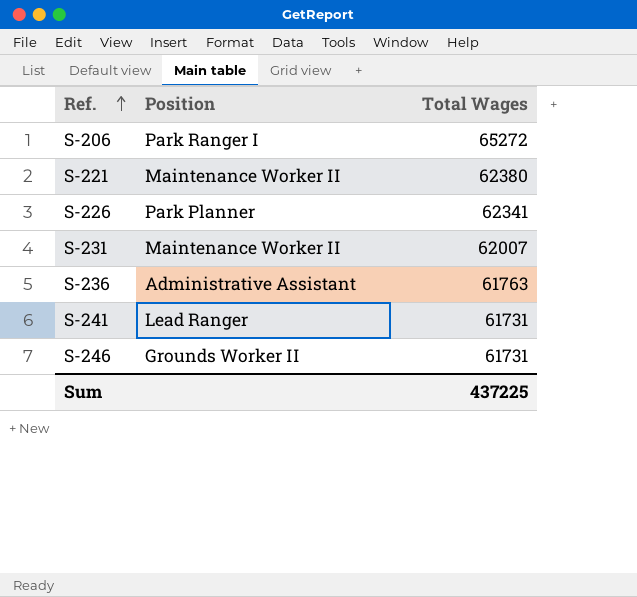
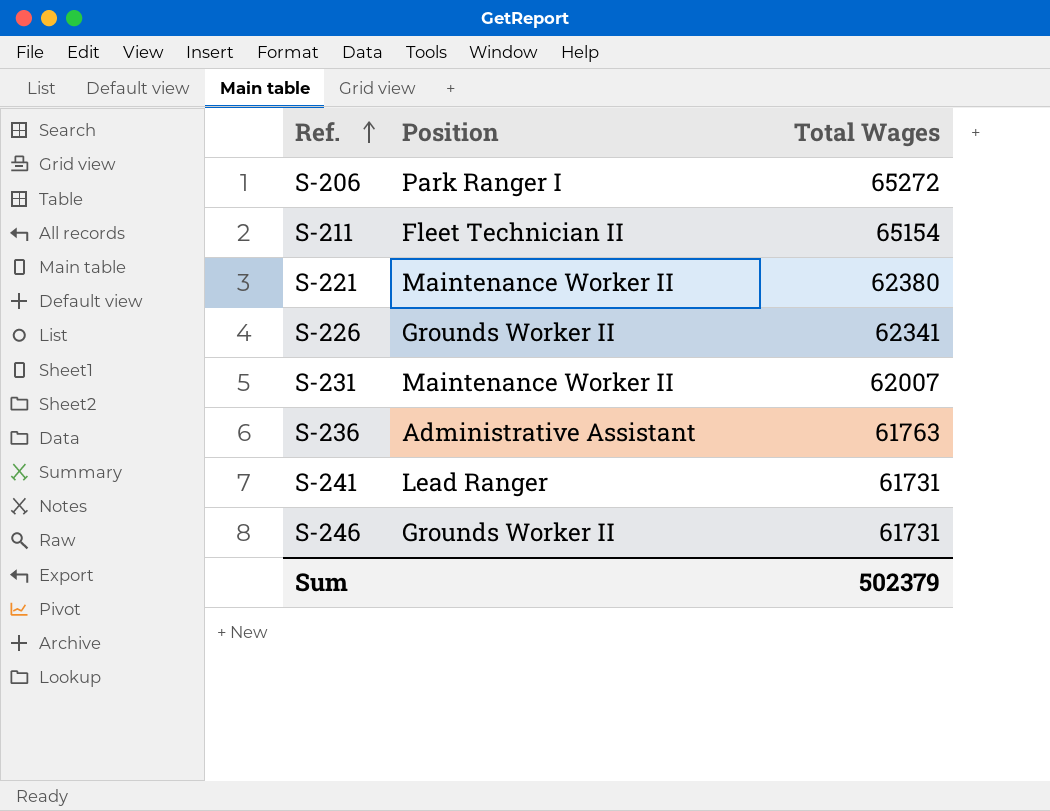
row S-211: none -> Fleet Technician II | 65154
S-226 | Position: Park Planner -> Grounds Worker II
Sum | Total Wages: 437225 -> 502379

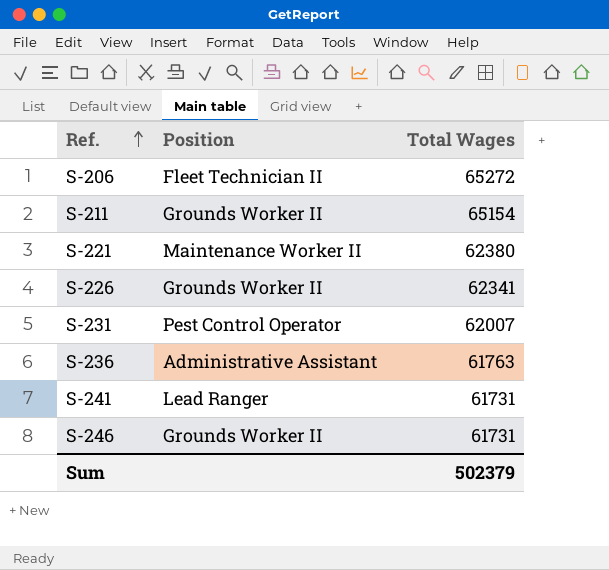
S-206 | Position: Park Ranger I -> Fleet Technician II
S-211 | Position: Fleet Technician II -> Grounds Worker II
S-231 | Position: Maintenance Worker II -> Pest Control Operator

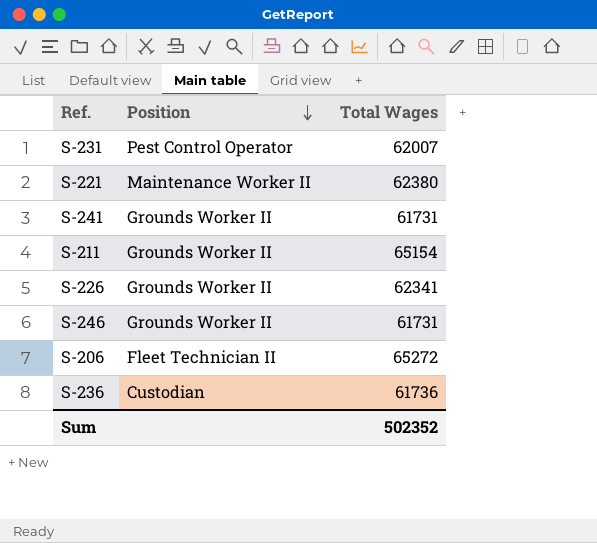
row order: Ref. ascending -> Position descending
S-241 | Position: Lead Ranger -> Grounds Worker II
S-236 | Position: Administrative Assistant -> Custodian
S-236 | Total Wages: 61763 -> 61736
Sum | Total Wages: 502379 -> 502352

